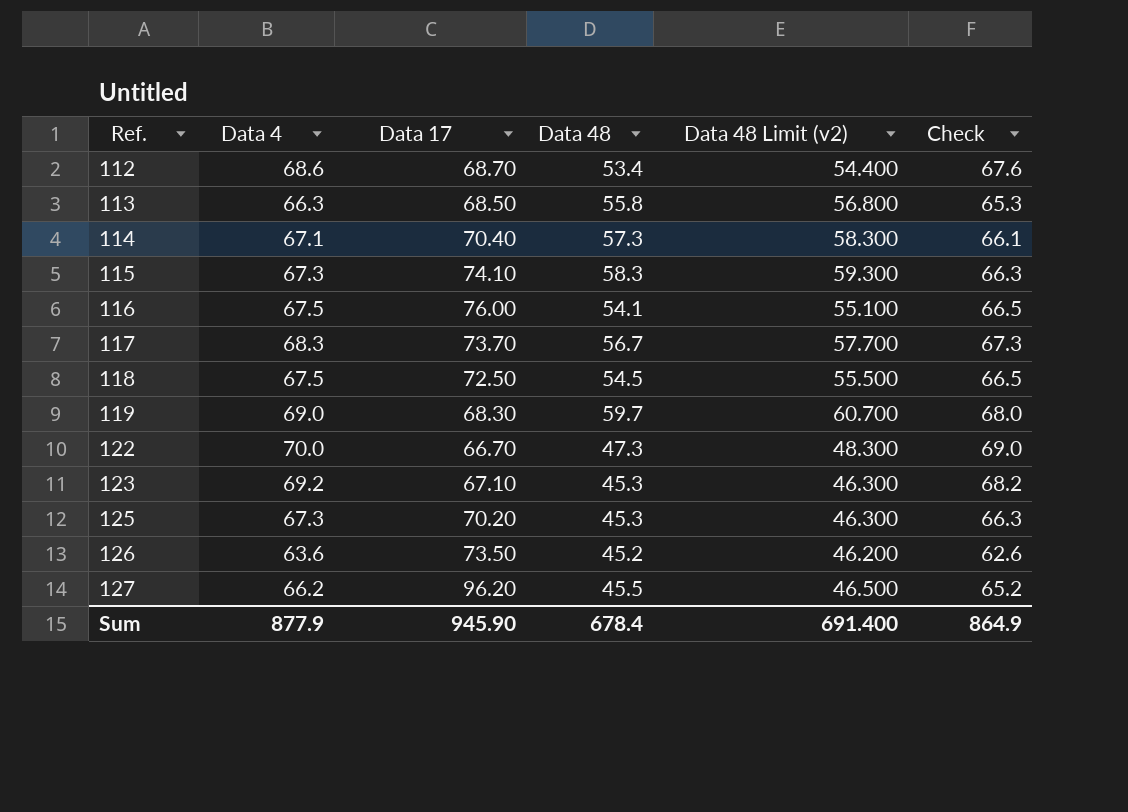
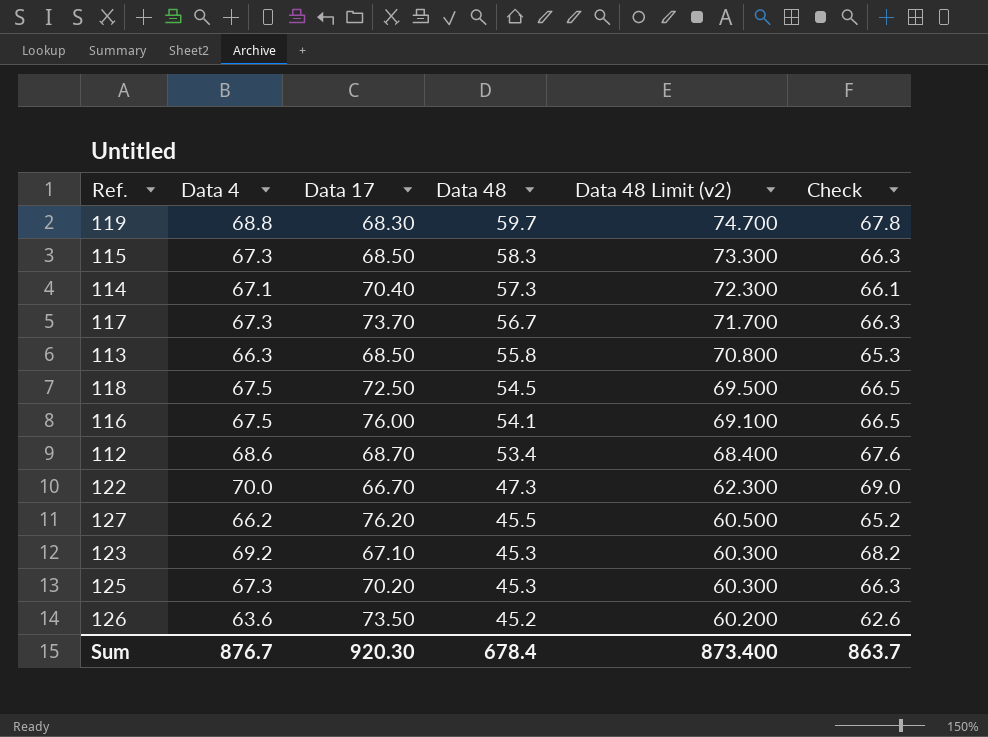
row order: Ref. ascending -> Data 48 descending
column Data 48 Limit (v2) | formula: [Data 48] + 1 -> [Data 48] + 15
119 | Data 4: 69.0 -> 68.8
119 | Check: 68.0 -> 67.8
115 | Data 17: 74.10 -> 68.50
117 | Data 4: 68.3 -> 67.3
117 | Check: 67.3 -> 66.3
127 | Data 17: 96.20 -> 76.20
Sum | Data 4: 877.9 -> 876.7
Sum | Data 17: 945.90 -> 920.30
Sum | Data 48 Limit (v2): 691.400 -> 873.400
Sum | Check: 864.9 -> 863.7

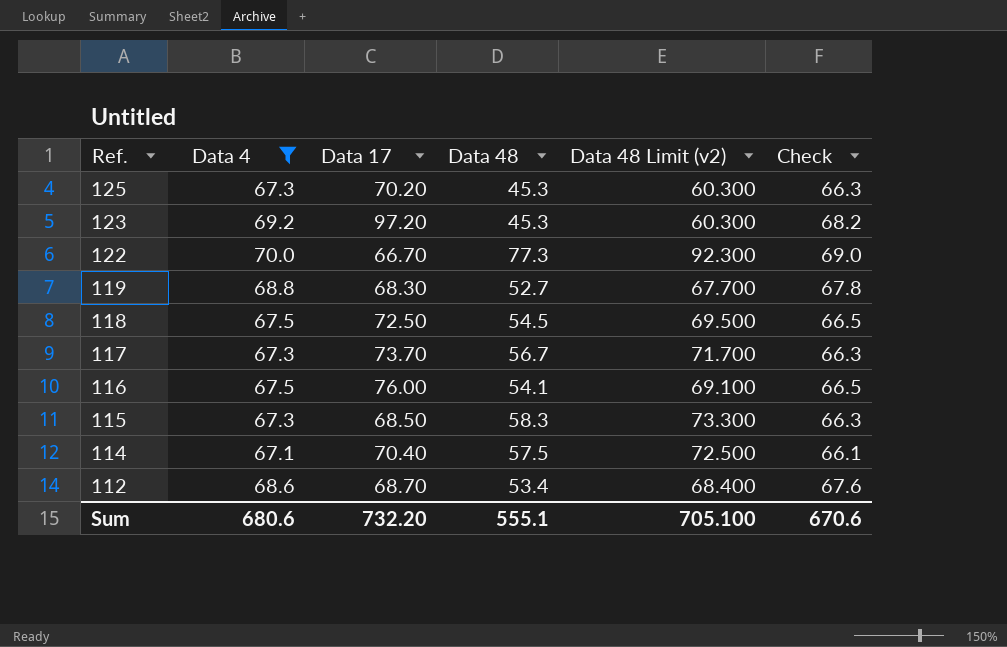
filter: none -> Data 4 >= 67.1
row order: Data 48 descending -> Ref. descending
123 | Data 17: 67.10 -> 97.20
122 | Data 48: 47.3 -> 77.3
122 | Data 48 Limit (v2): 62.300 -> 92.300
119 | Data 48: 59.7 -> 52.7
119 | Data 48 Limit (v2): 74.700 -> 67.700
114 | Data 48: 57.3 -> 57.5
114 | Data 48 Limit (v2): 72.300 -> 72.500
Sum | Data 4: 876.7 -> 680.6
Sum | Data 17: 920.30 -> 732.20
Sum | Data 48: 678.4 -> 555.1
Sum | Data 48 Limit (v2): 873.400 -> 705.100
Sum | Check: 863.7 -> 670.6

